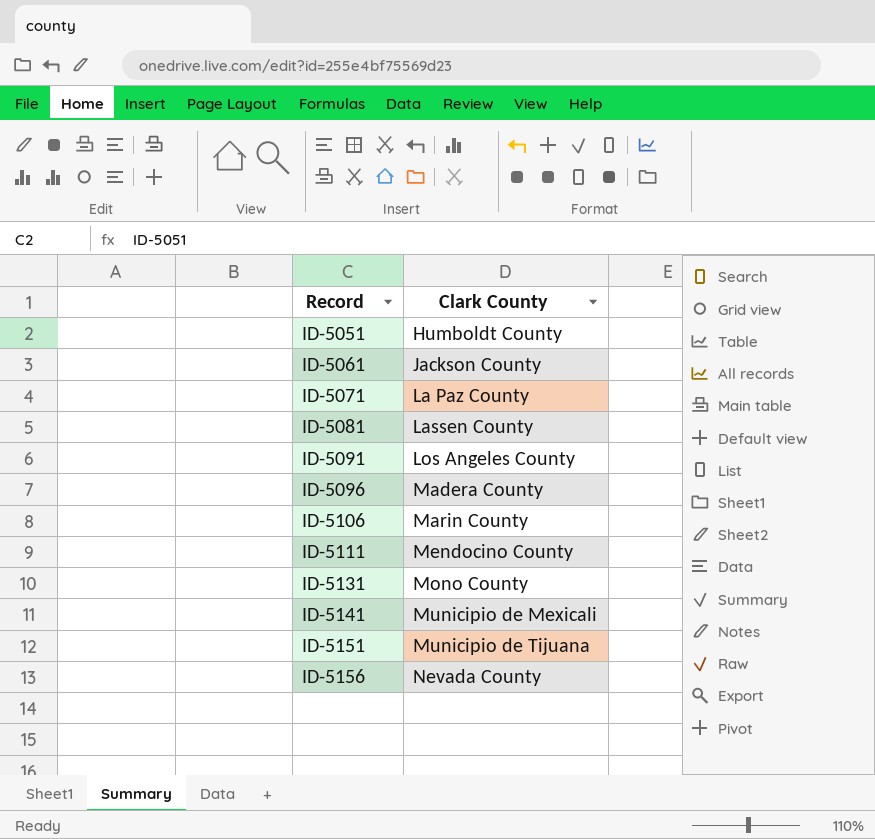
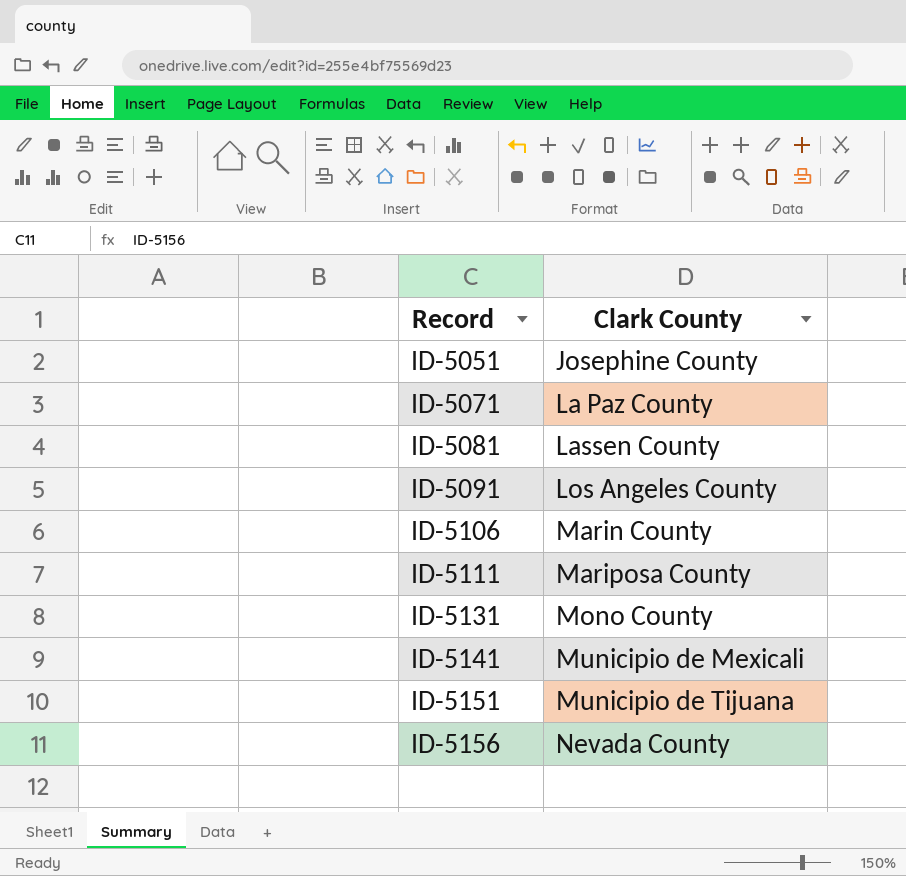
row ID-5061: Jackson County -> none
row ID-5096: Madera County -> none
ID-5051 | Clark County: Humboldt County -> Josephine County
ID-5111 | Clark County: Mendocino County -> Mariposa County

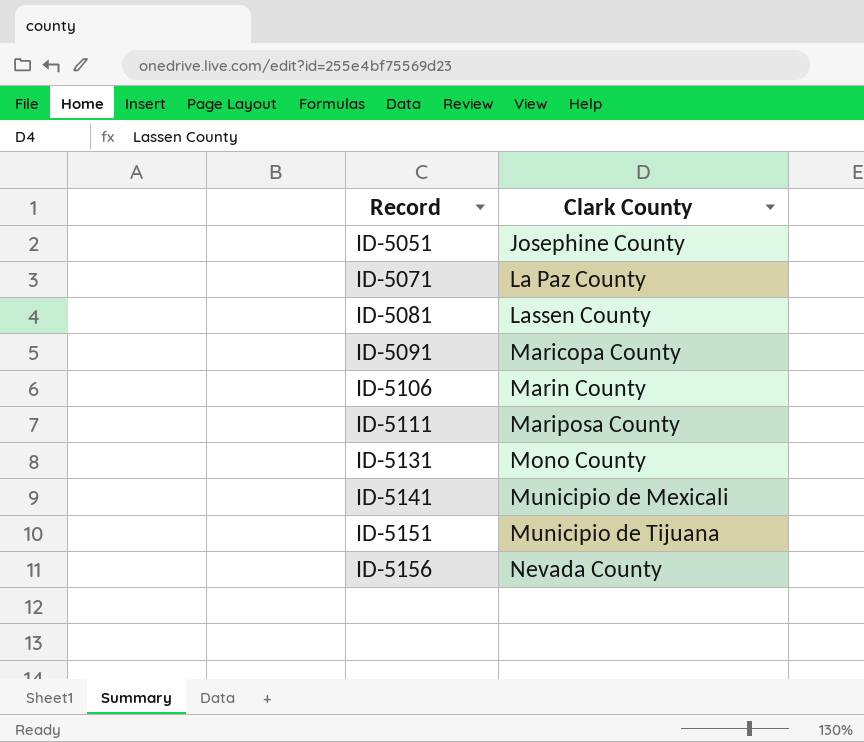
ID-5091 | Clark County: Los Angeles County -> Maricopa County

